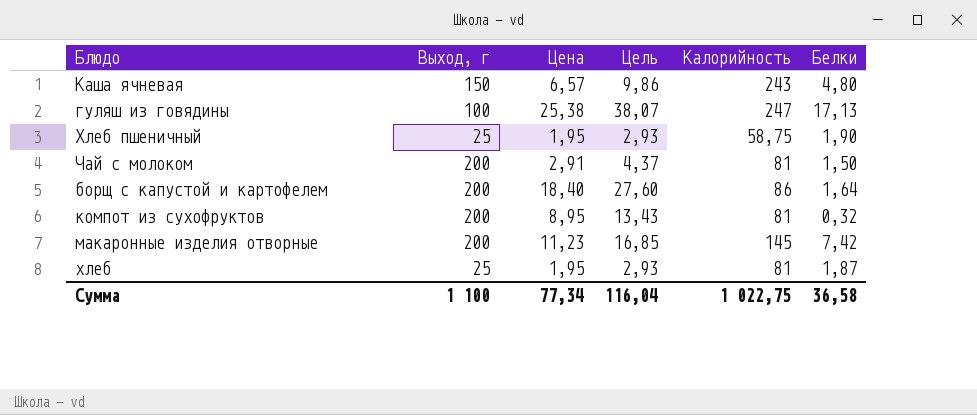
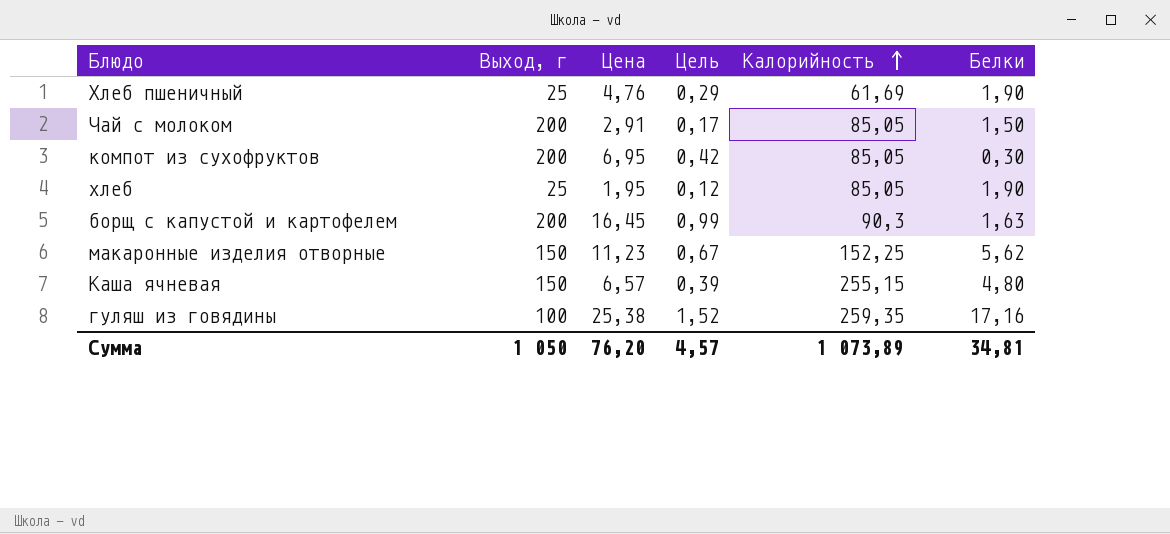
row order: none -> Калорийность ascending
column Цель | formula: [Цена] * 1,5 -> [Цена] * 0,06
Хлеб пшеничный | Цена: 1,95 -> 4,76
Хлеб пшеничный | Калорийность: 58,75 -> 61,69
Чай с молоком | Калорийность: 81 -> 85,05
компот из сухофруктов | Цена: 8,95 -> 6,95
компот из сухофруктов | Калорийность: 81 -> 85,05
компот из сухофруктов | Белки: 0,32 -> 0,30
хлеб | Калорийность: 81 -> 85,05
хлеб | Белки: 1,87 -> 1,90
борщ с капустой и картофелем | Цена: 18,40 -> 16,45
борщ с капустой и картофелем | Калорийность: 86 -> 90,3
борщ с капустой и картофелем | Белки: 1,64 -> 1,63
макаронные изделия отворные | Выход, г: 200 -> 150
макаронные изделия отворные | Калорийность: 145 -> 152,25
макаронные изделия отворные | Белки: 7,42 -> 5,62
Каша ячневая | Калорийность: 243 -> 255,15
гуляш из говядины | Калорийность: 247 -> 259,35
гуляш из говядины | Белки: 17,13 -> 17,16
Сумма | Выход, г: 1 100 -> 1 050
Сумма | Цена: 77,34 -> 76,20
Сумма | Цель: 116,04 -> 4,57
Сумма | Калорийность: 1 022,75 -> 1 073,89
Сумма | Белки: 36,58 -> 34,81

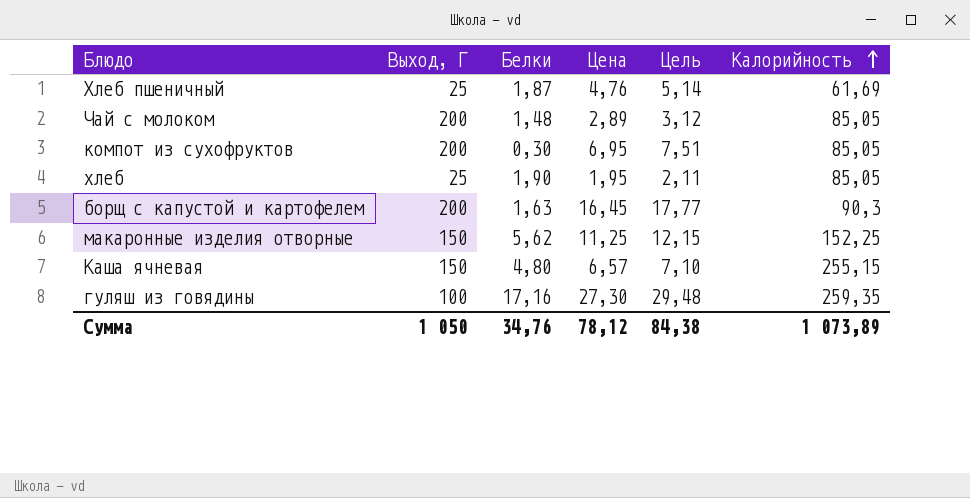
column name: Выход, г -> Выход, Г
column Белки | position: 6 -> 3
column Цель | formula: [Цена] * 0,06 -> [Цена] * 1,08
Хлеб пшеничный | Белки: 1,90 -> 1,87
Чай с молоком | Белки: 1,50 -> 1,48
Чай с молоком | Цена: 2,91 -> 2,89
макаронные изделия отворные | Цена: 11,23 -> 11,25
гуляш из говядины | Цена: 25,38 -> 27,30
Сумма | Белки: 34,81 -> 34,76
Сумма | Цена: 76,20 -> 78,12
Сумма | Цель: 4,57 -> 84,38

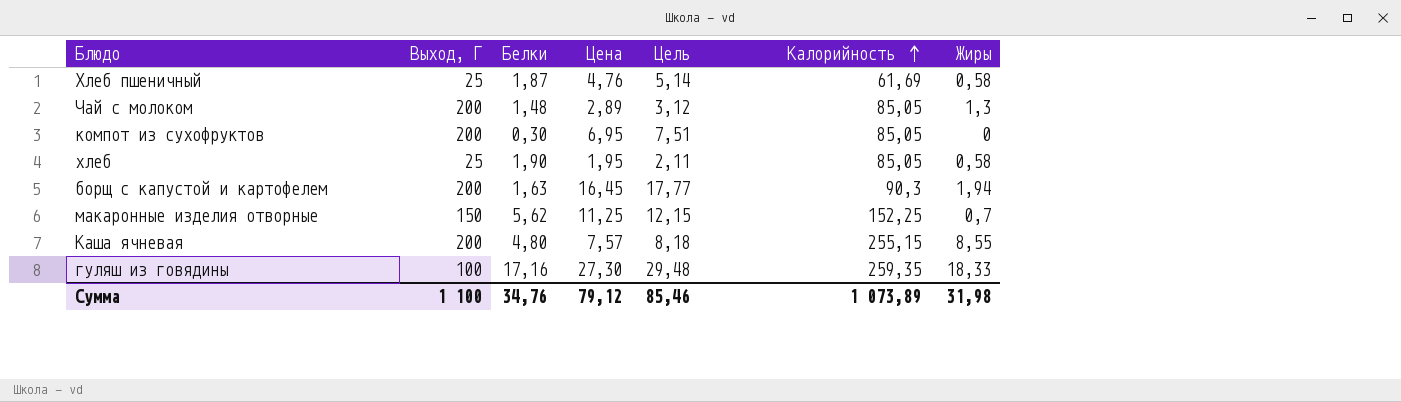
column Жиры | position: none -> 7
Каша ячневая | Выход, Г: 150 -> 200
Каша ячневая | Цена: 6,57 -> 7,57
Каша ячневая | Цель: 7,10 -> 8,18
Сумма | Выход, Г: 1 050 -> 1 100
Сумма | Цена: 78,12 -> 79,12
Сумма | Цель: 84,38 -> 85,46

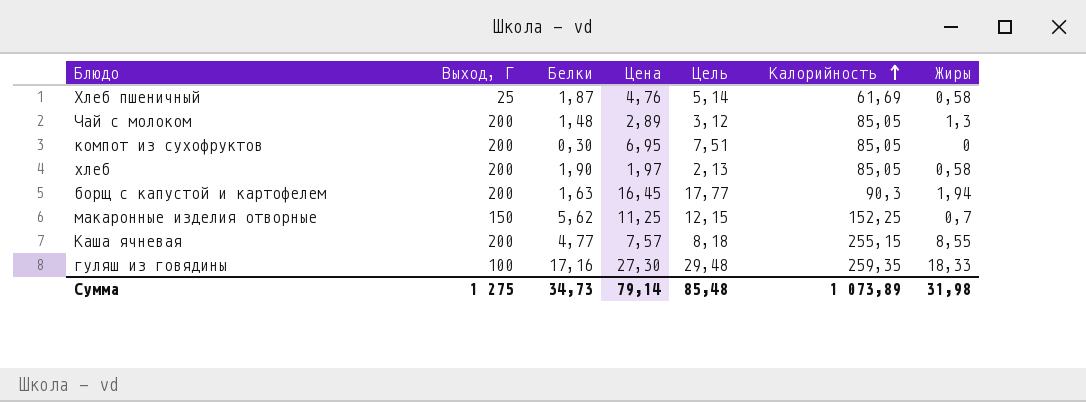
хлеб | Выход, Г: 25 -> 200
хлеб | Цена: 1,95 -> 1,97
хлеб | Цель: 2,11 -> 2,13
Каша ячневая | Белки: 4,80 -> 4,77
Сумма | Выход, Г: 1 100 -> 1 275
Сумма | Белки: 34,76 -> 34,73
Сумма | Цена: 79,12 -> 79,14
Сумма | Цель: 85,46 -> 85,48

